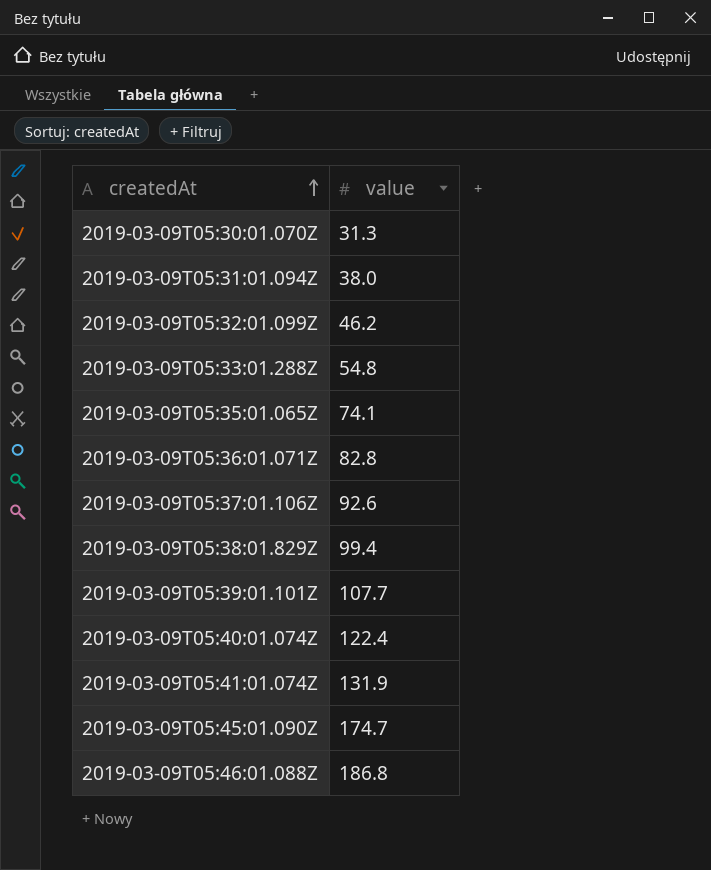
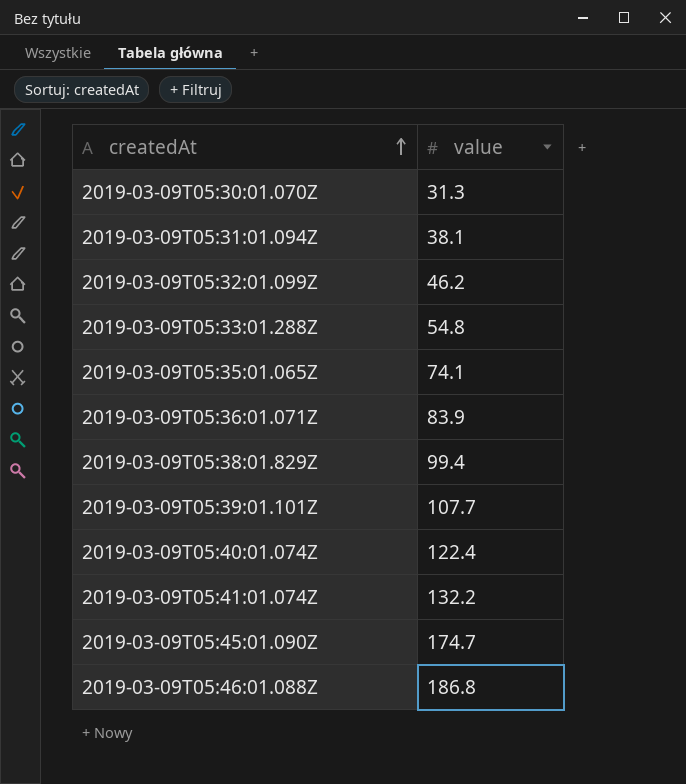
row 2019-03-09T05:37:01.106Z: 92.6 -> none
2019-03-09T05:31:01.094Z | value: 38.0 -> 38.1
2019-03-09T05:36:01.071Z | value: 82.8 -> 83.9
2019-03-09T05:41:01.074Z | value: 131.9 -> 132.2

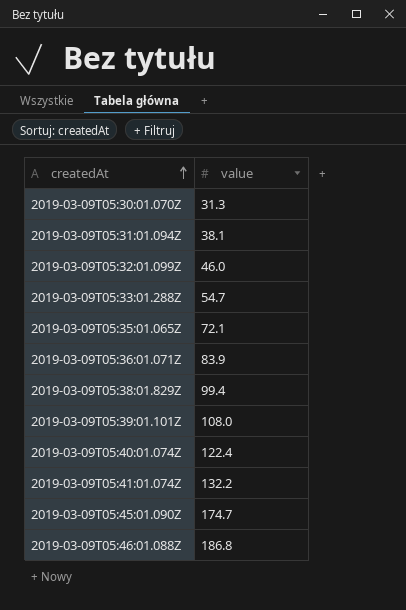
2019-03-09T05:32:01.099Z | value: 46.2 -> 46.0
2019-03-09T05:33:01.288Z | value: 54.8 -> 54.7
2019-03-09T05:35:01.065Z | value: 74.1 -> 72.1
2019-03-09T05:39:01.101Z | value: 107.7 -> 108.0

